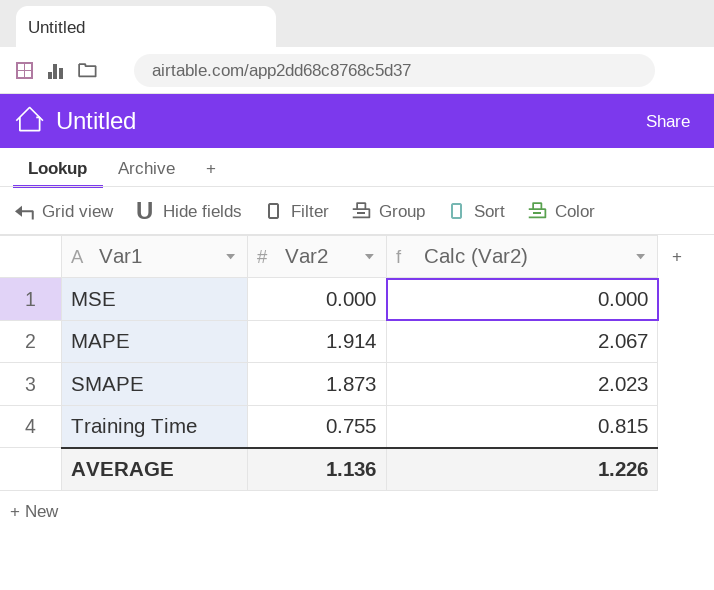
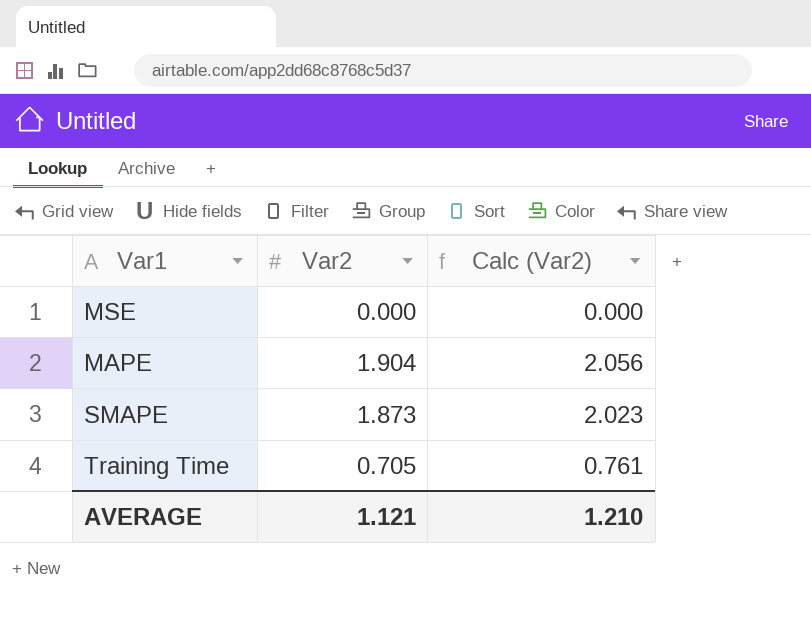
MAPE | Var2: 1.914 -> 1.904
MAPE | Calc (Var2): 2.067 -> 2.056
Training Time | Var2: 0.755 -> 0.705
Training Time | Calc (Var2): 0.815 -> 0.761
AVERAGE | Var2: 1.136 -> 1.121
AVERAGE | Calc (Var2): 1.226 -> 1.210

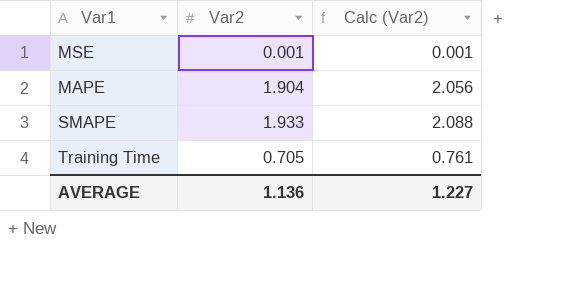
MSE | Var2: 0.000 -> 0.001
MSE | Calc (Var2): 0.000 -> 0.001
SMAPE | Var2: 1.873 -> 1.933
SMAPE | Calc (Var2): 2.023 -> 2.088
AVERAGE | Var2: 1.121 -> 1.136
AVERAGE | Calc (Var2): 1.210 -> 1.227

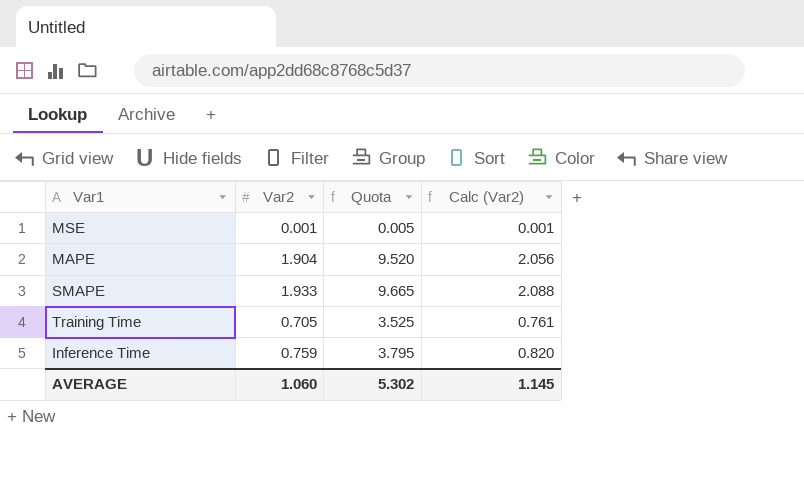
column Quota | formula: none -> [Var2] * 5
row Inference Time: none -> 0.759 | 3.795 | 0.820
AVERAGE | Var2: 1.136 -> 1.060
AVERAGE | Calc (Var2): 1.227 -> 1.145

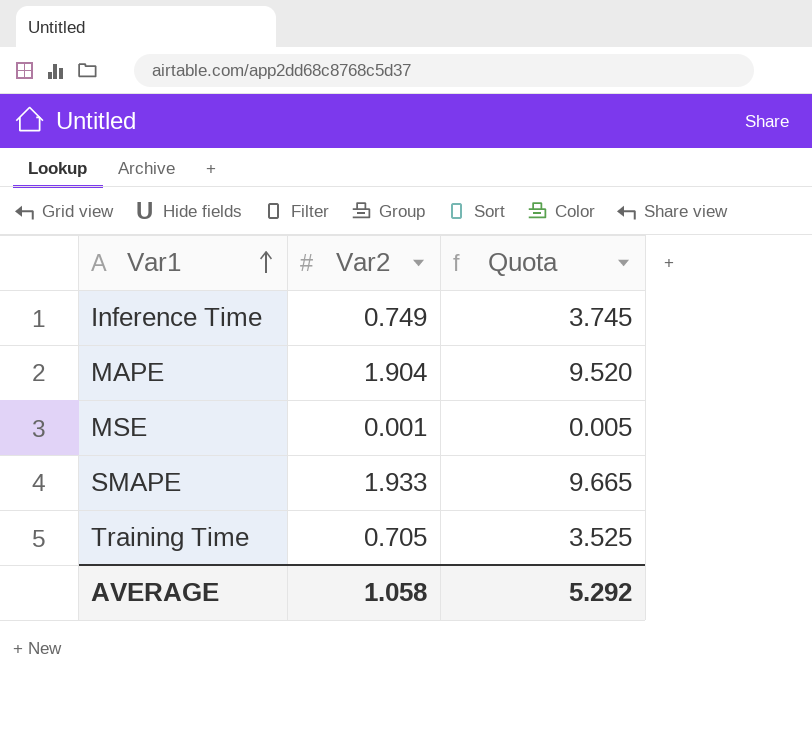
row order: none -> Var1 ascending
column Calc (Var2) | formula: [Var2] * 1.08 -> none
Inference Time | Var2: 0.759 -> 0.749
Inference Time | Quota: 3.795 -> 3.745
AVERAGE | Var2: 1.060 -> 1.058
AVERAGE | Quota: 5.302 -> 5.292

